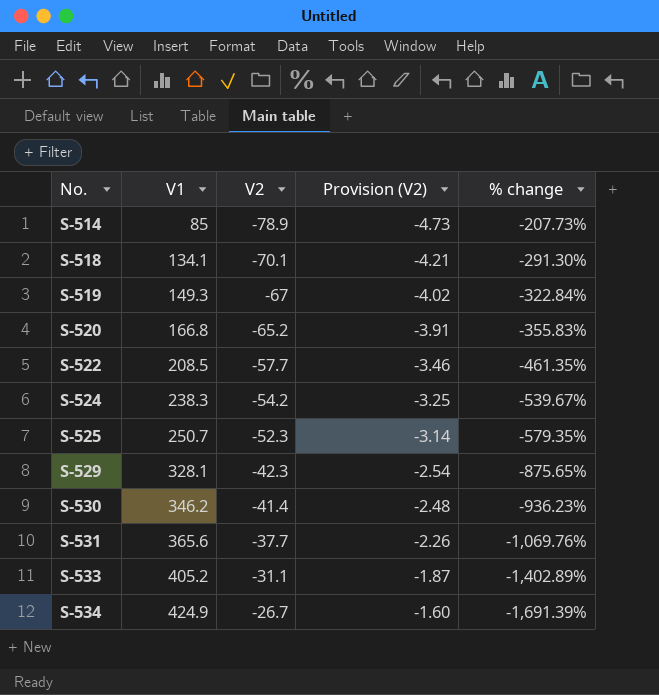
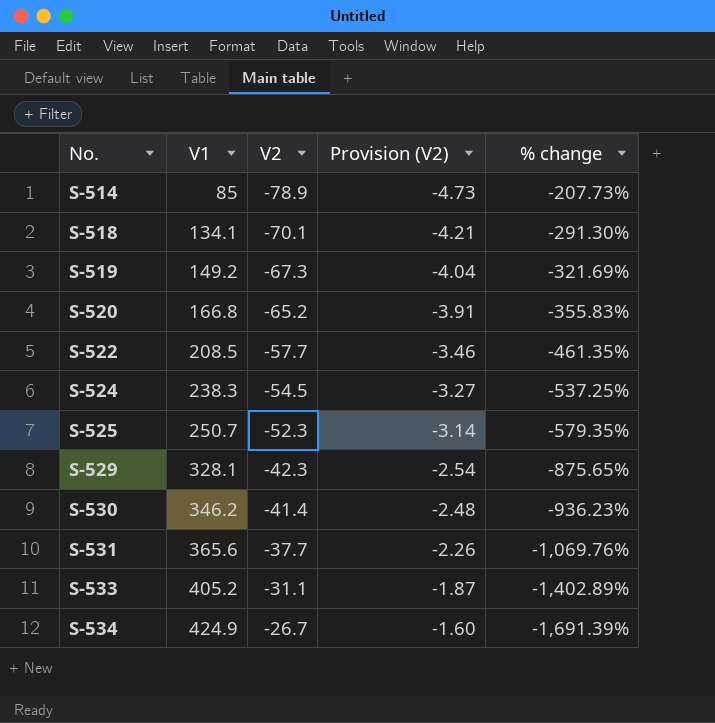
S-519 | V1: 149.3 -> 149.2
S-519 | V2: -67 -> -67.3
S-519 | Provision (V2): -4.02 -> -4.04
S-519 | % change: -322.84% -> -321.69%
S-524 | V2: -54.2 -> -54.5
S-524 | Provision (V2): -3.25 -> -3.27
S-524 | % change: -539.67% -> -537.25%

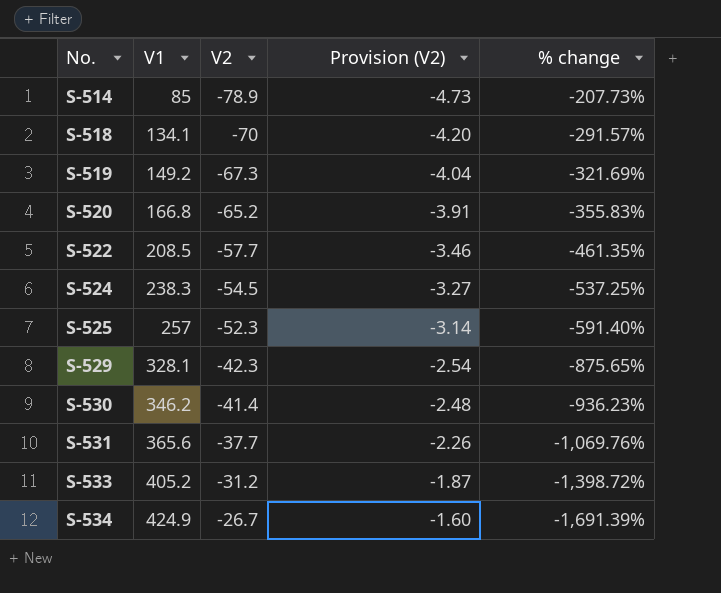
S-518 | V2: -70.1 -> -70
S-518 | Provision (V2): -4.21 -> -4.20
S-518 | % change: -291.30% -> -291.57%
S-525 | V1: 250.7 -> 257
S-525 | % change: -579.35% -> -591.40%
S-533 | V2: -31.1 -> -31.2
S-533 | % change: -1,402.89% -> -1,398.72%

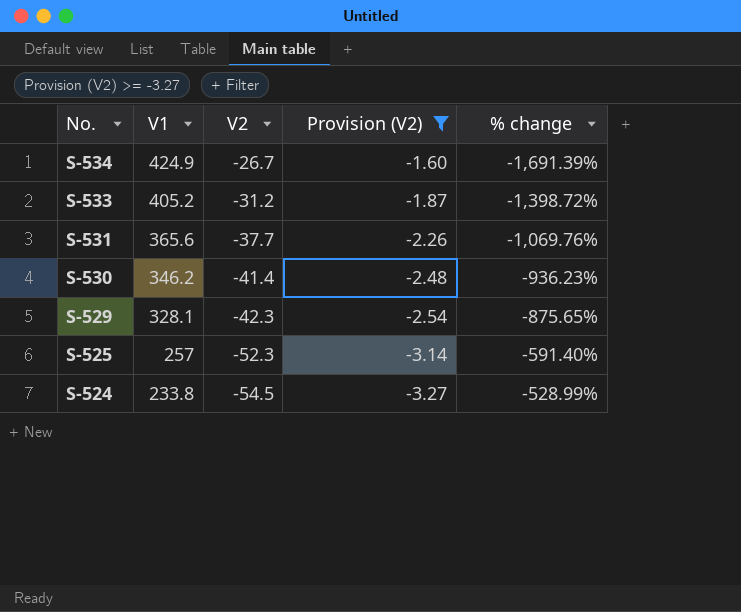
filter: none -> Provision (V2) >= -3.27
row order: No. ascending -> No. descending
S-524 | V1: 238.3 -> 233.8
S-524 | % change: -537.25% -> -528.99%

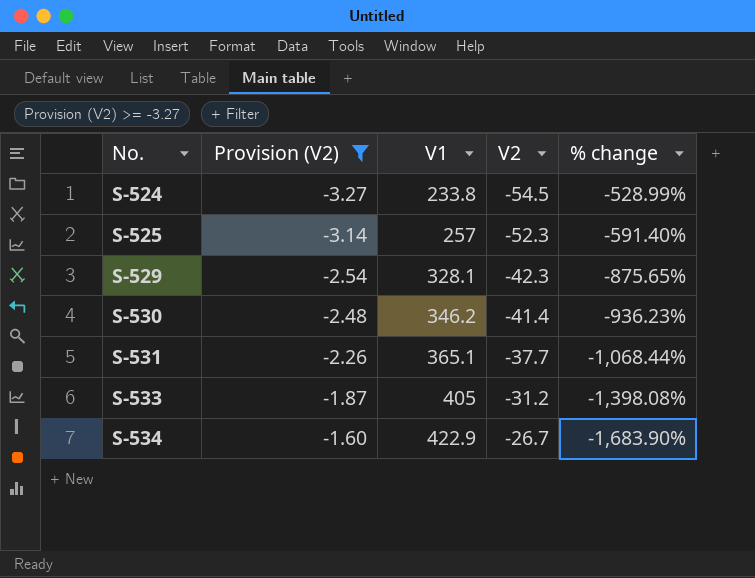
row order: No. descending -> No. ascending
column Provision (V2) | position: 4 -> 2
S-531 | V1: 365.6 -> 365.1
S-531 | % change: -1,069.76% -> -1,068.44%
S-533 | V1: 405.2 -> 405
S-533 | % change: -1,398.72% -> -1,398.08%
S-534 | V1: 424.9 -> 422.9
S-534 | % change: -1,691.39% -> -1,683.90%

